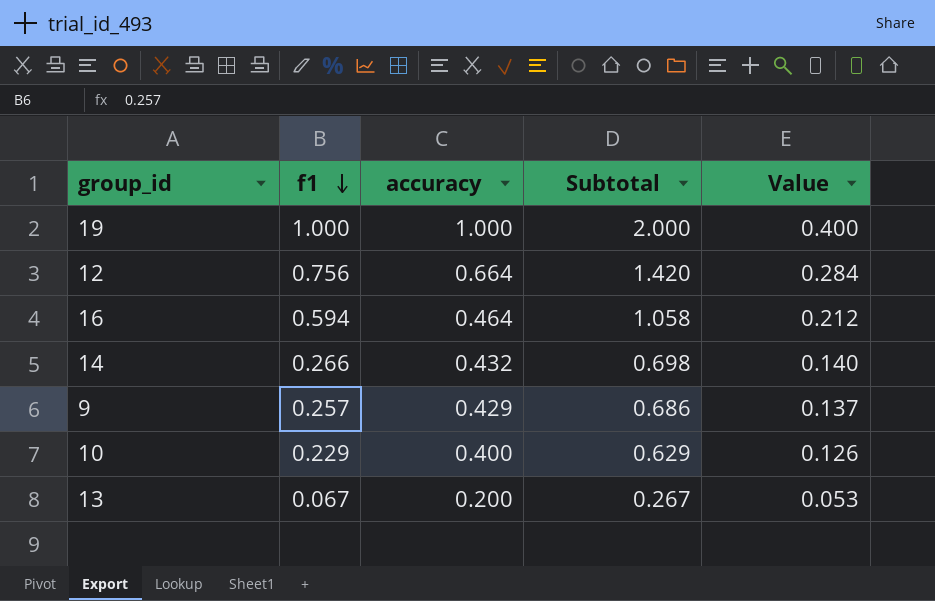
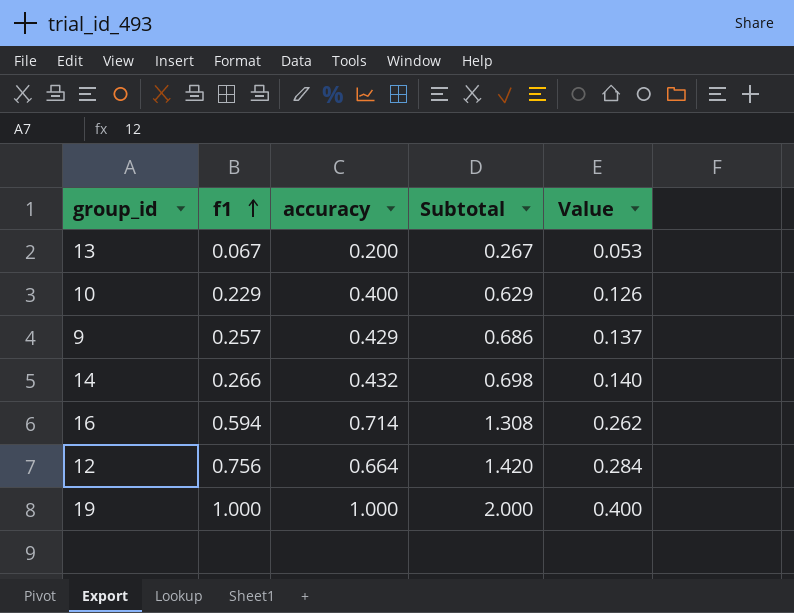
row order: f1 descending -> f1 ascending
16 | accuracy: 0.464 -> 0.714
16 | Subtotal: 1.058 -> 1.308
16 | Value: 0.212 -> 0.262

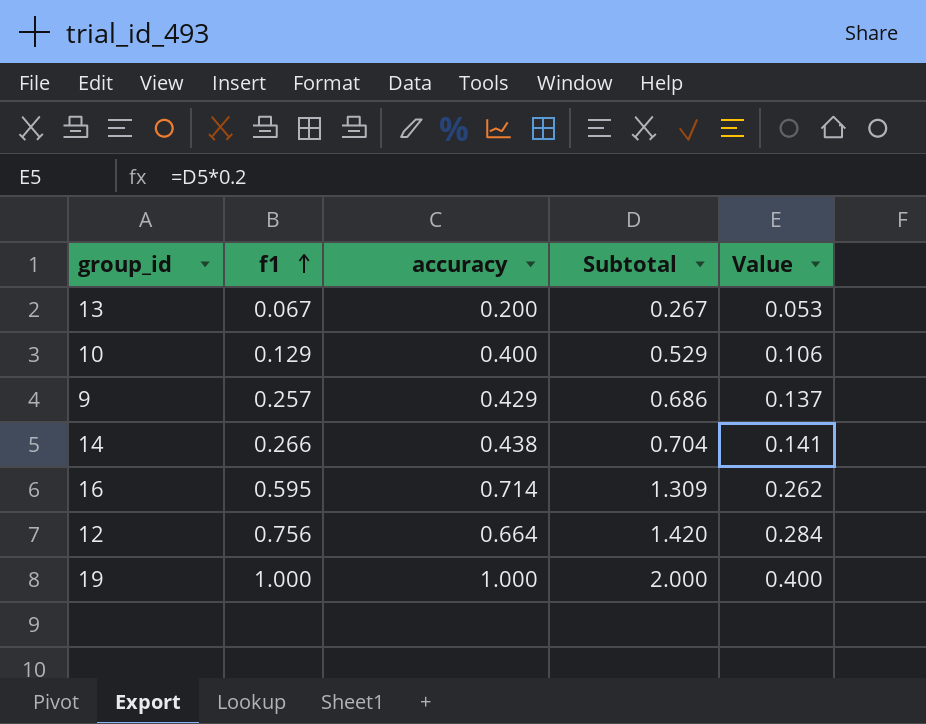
10 | f1: 0.229 -> 0.129
10 | Subtotal: 0.629 -> 0.529
10 | Value: 0.126 -> 0.106
14 | accuracy: 0.432 -> 0.438
14 | Subtotal: 0.698 -> 0.704
14 | Value: 0.140 -> 0.141
16 | f1: 0.594 -> 0.595
16 | Subtotal: 1.308 -> 1.309

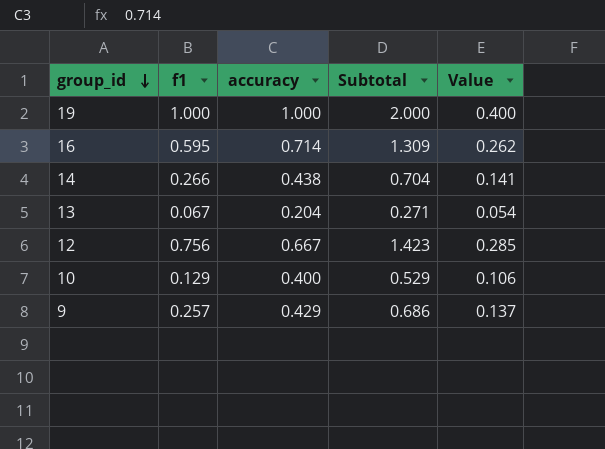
row order: f1 ascending -> group_id descending
13 | accuracy: 0.200 -> 0.204
13 | Subtotal: 0.267 -> 0.271
13 | Value: 0.053 -> 0.054
12 | accuracy: 0.664 -> 0.667
12 | Subtotal: 1.420 -> 1.423
12 | Value: 0.284 -> 0.285

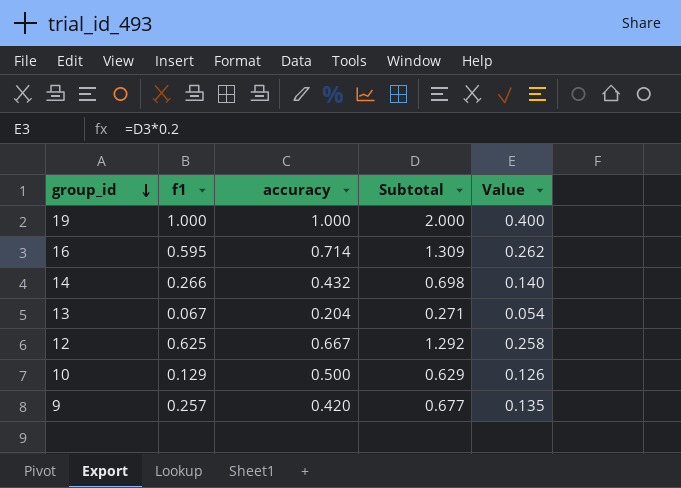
14 | accuracy: 0.438 -> 0.432
14 | Subtotal: 0.704 -> 0.698
14 | Value: 0.141 -> 0.140
12 | f1: 0.756 -> 0.625
12 | Subtotal: 1.423 -> 1.292
12 | Value: 0.285 -> 0.258
10 | accuracy: 0.400 -> 0.500
10 | Subtotal: 0.529 -> 0.629
10 | Value: 0.106 -> 0.126
9 | accuracy: 0.429 -> 0.420
9 | Subtotal: 0.686 -> 0.677
9 | Value: 0.137 -> 0.135

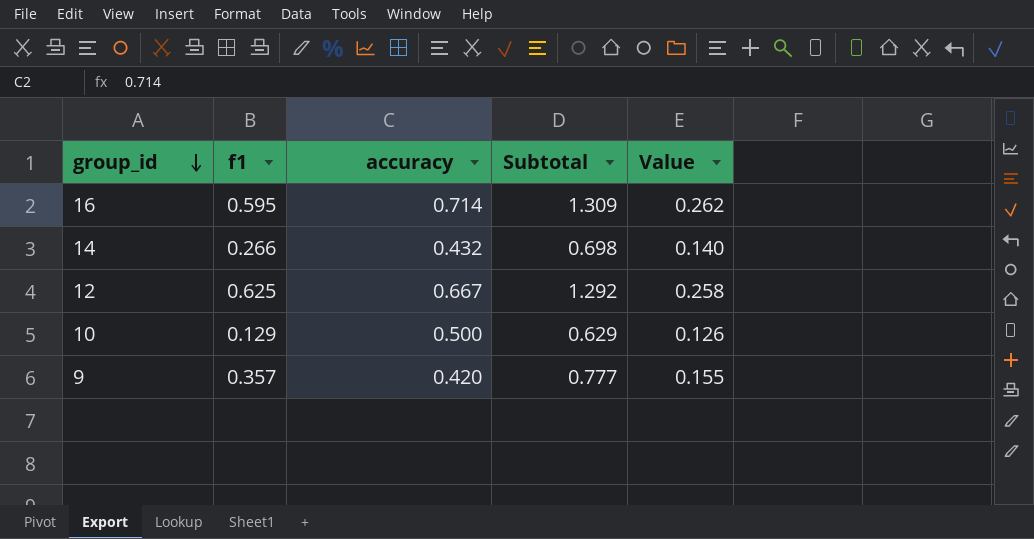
row 19: 1.000 | 1.000 | 2.000 | 0.400 -> none
row 13: 0.067 | 0.204 | 0.271 | 0.054 -> none
9 | f1: 0.257 -> 0.357
9 | Subtotal: 0.677 -> 0.777
9 | Value: 0.135 -> 0.155

